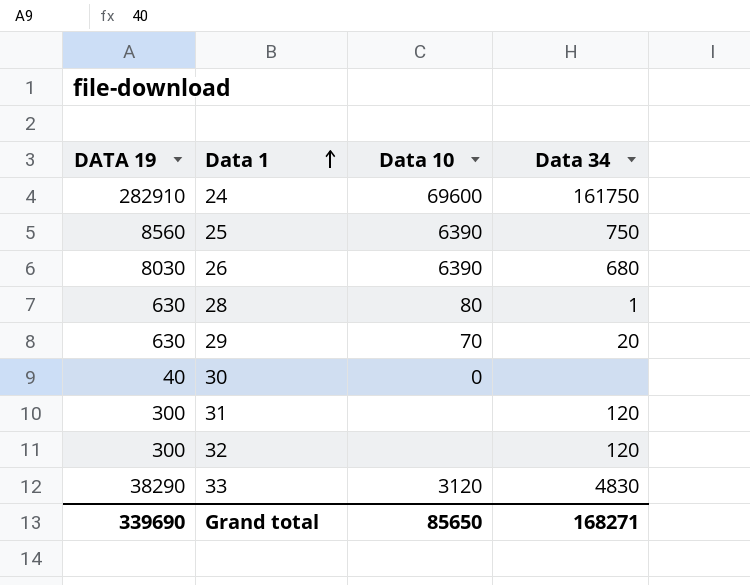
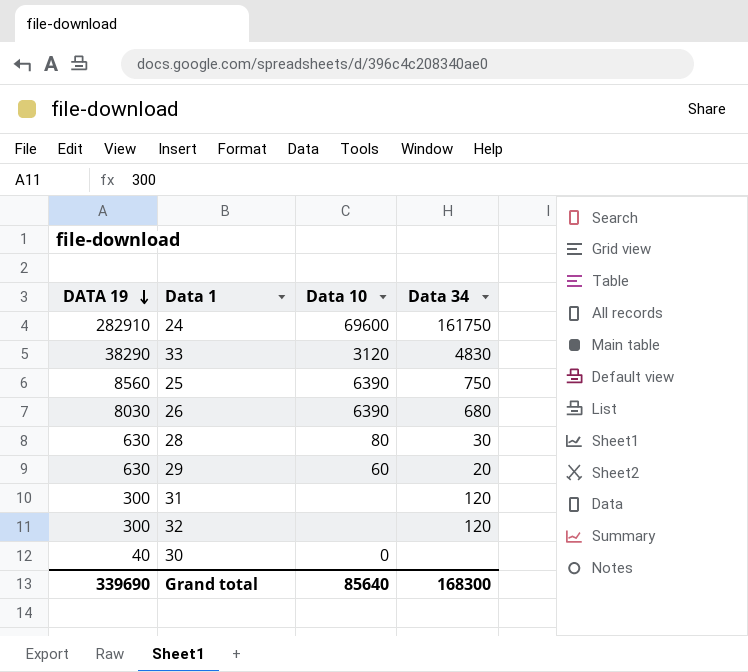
row order: Data 1 ascending -> DATA 19 descending
28 | Data 34: 1 -> 30
29 | Data 10: 70 -> 60
Grand total | Data 10: 85650 -> 85640
Grand total | Data 34: 168271 -> 168300

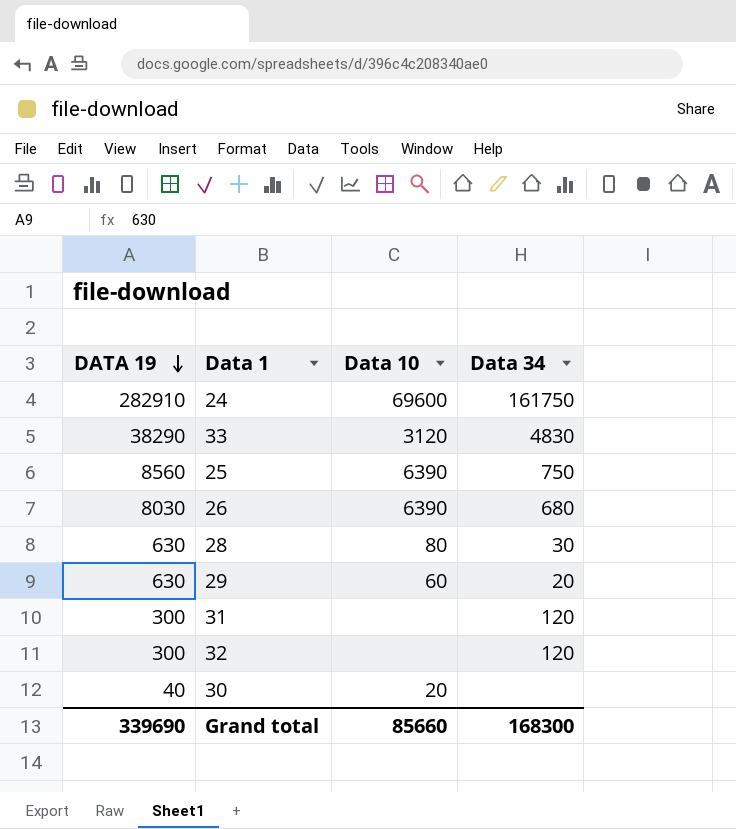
30 | Data 10: 0 -> 20
Grand total | Data 10: 85640 -> 85660

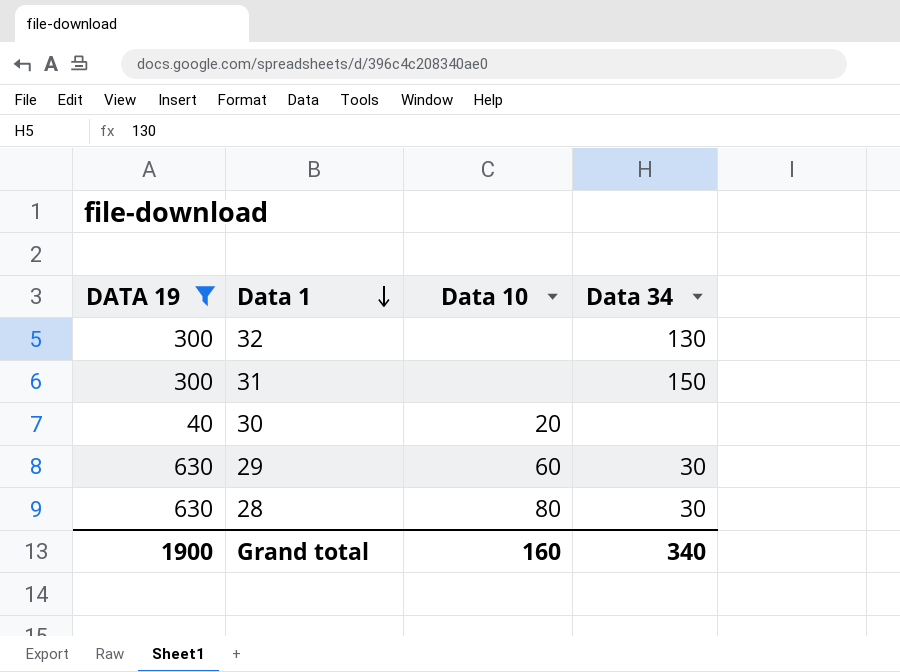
filter: none -> DATA 19 <= 630
row order: DATA 19 descending -> Data 1 descending
32 | Data 34: 120 -> 130
31 | Data 34: 120 -> 150
29 | Data 34: 20 -> 30
Grand total | DATA 19: 339690 -> 1900
Grand total | Data 10: 85660 -> 160
Grand total | Data 34: 168300 -> 340

